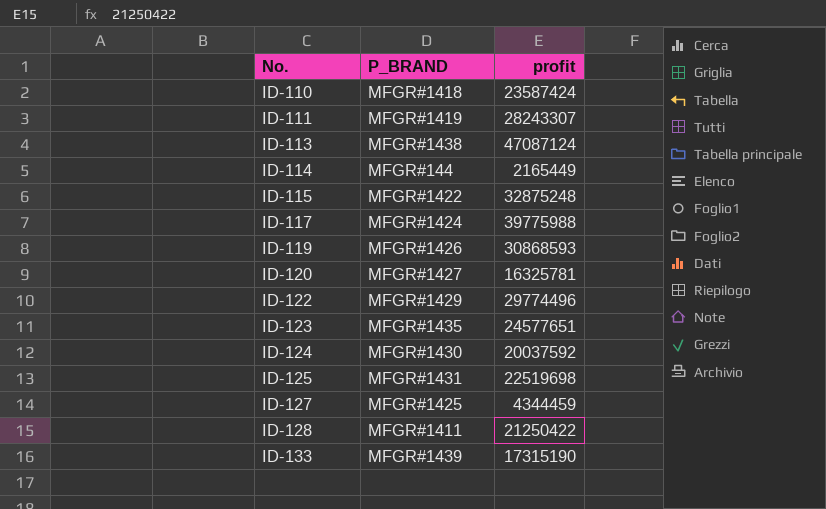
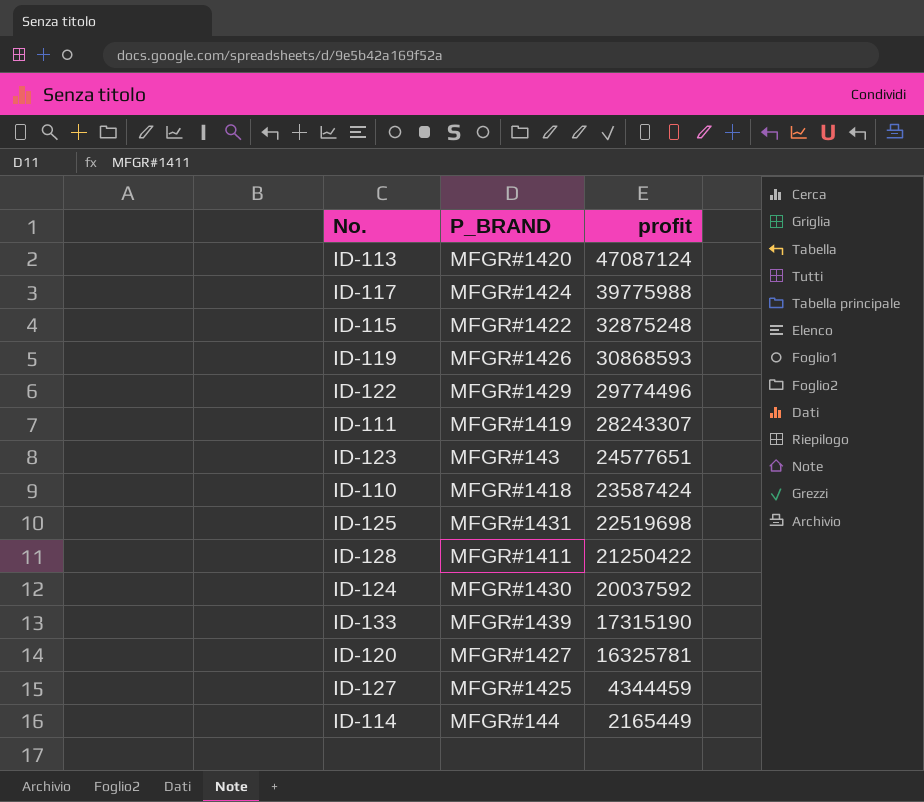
row order: No. ascending -> profit descending
ID-113 | P_BRAND: MFGR#1438 -> MFGR#1420
ID-123 | P_BRAND: MFGR#1435 -> MFGR#143

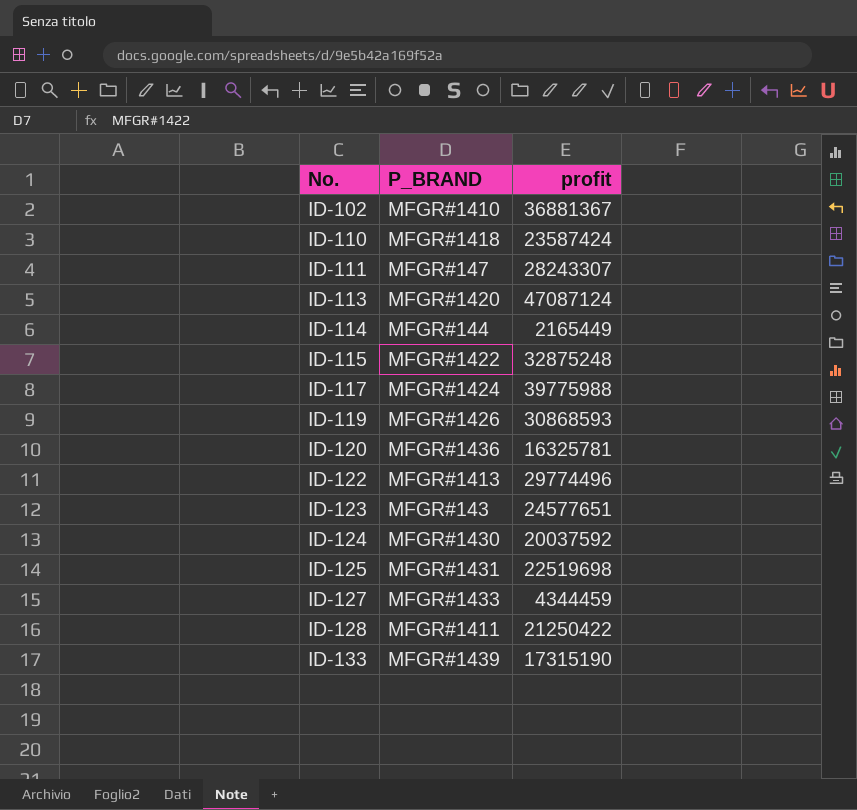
row order: profit descending -> No. ascending
row ID-102: none -> MFGR#1410 | 36881367
ID-111 | P_BRAND: MFGR#1419 -> MFGR#147
ID-120 | P_BRAND: MFGR#1427 -> MFGR#1436
ID-122 | P_BRAND: MFGR#1429 -> MFGR#1413
ID-127 | P_BRAND: MFGR#1425 -> MFGR#1433

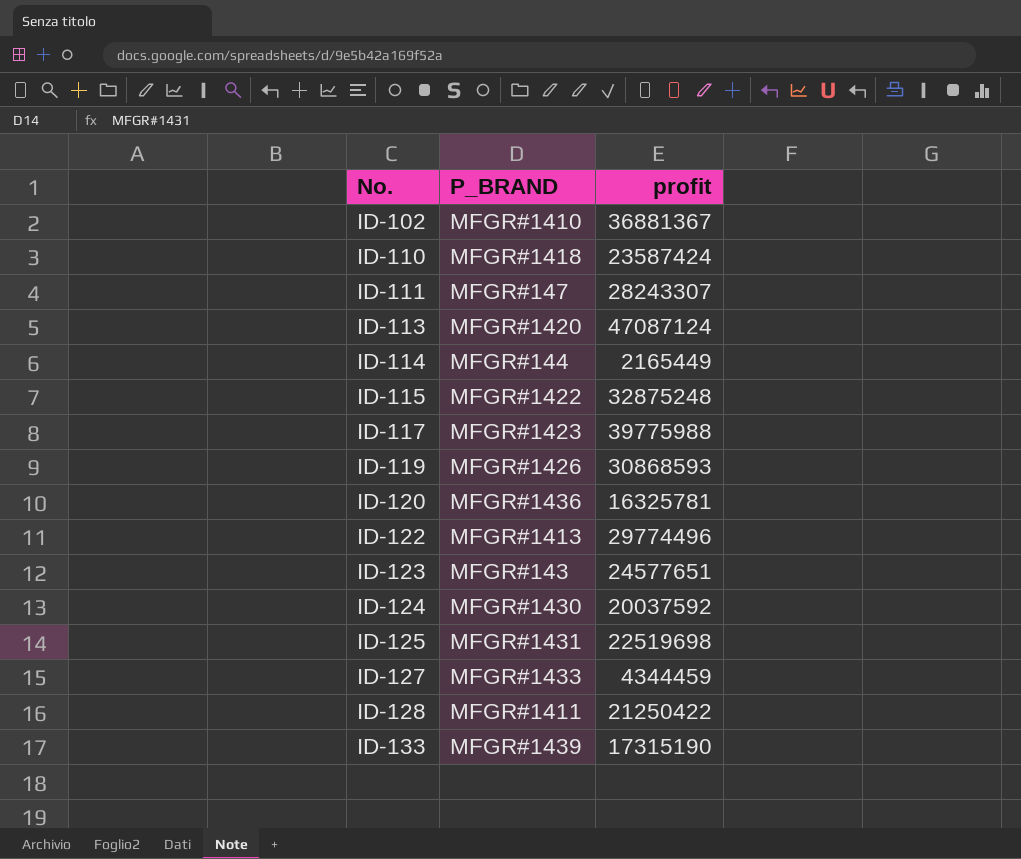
ID-117 | P_BRAND: MFGR#1424 -> MFGR#1423

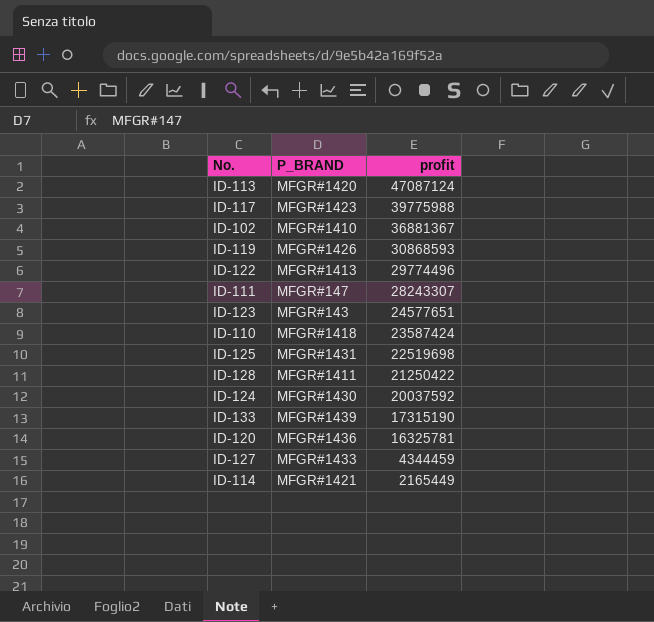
row order: No. ascending -> profit descending
row ID-115: MFGR#1422 | 32875248 -> none
ID-114 | P_BRAND: MFGR#144 -> MFGR#1421

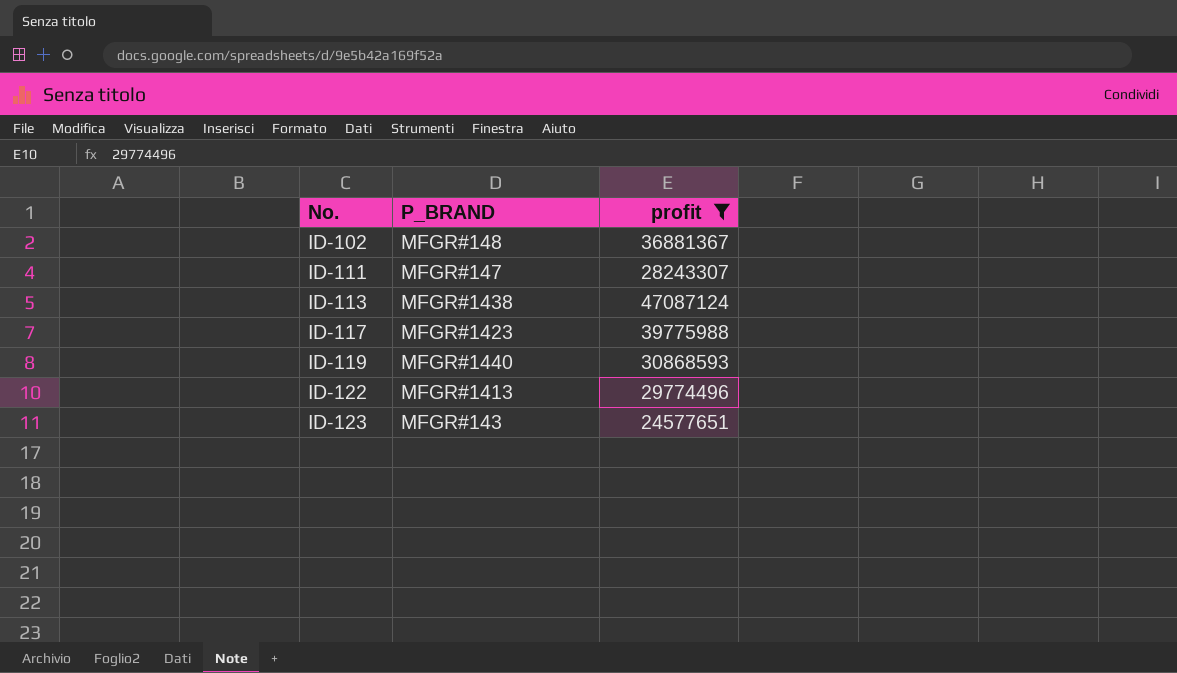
filter: none -> profit >= 24577651
row order: profit descending -> No. ascending
ID-102 | P_BRAND: MFGR#1410 -> MFGR#148
ID-113 | P_BRAND: MFGR#1420 -> MFGR#1438
ID-119 | P_BRAND: MFGR#1426 -> MFGR#1440

